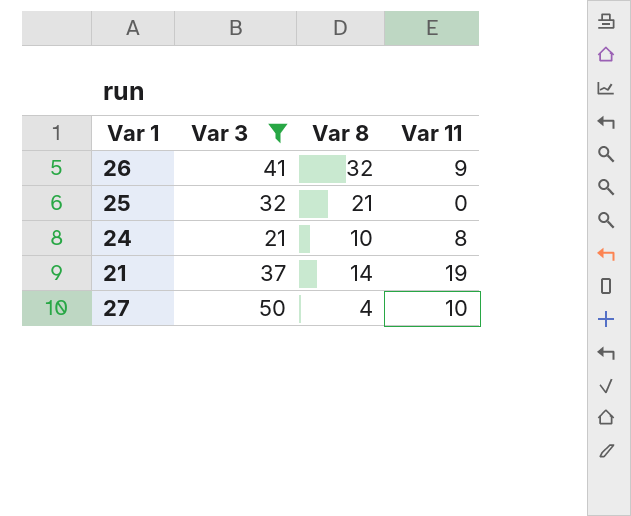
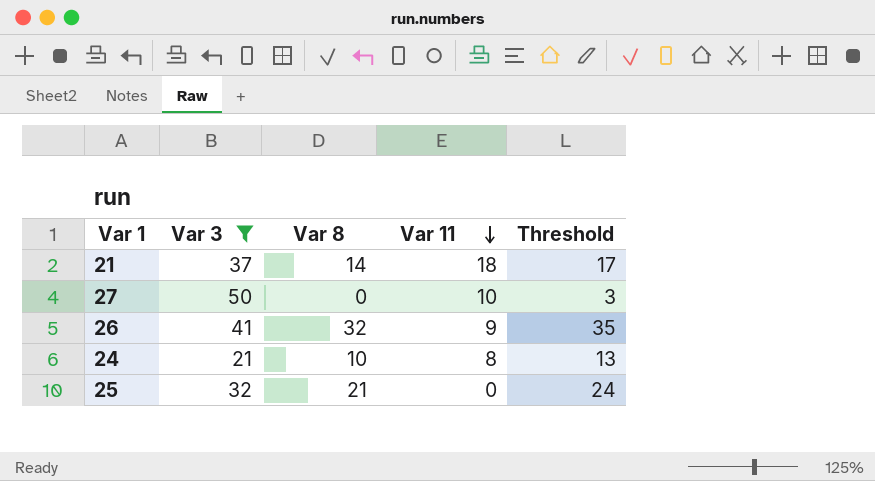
row order: none -> Var 11 descending
column Threshold | formula: none -> [Var 8] + 3
21 | Var 11: 19 -> 18
27 | Var 8: 4 -> 0

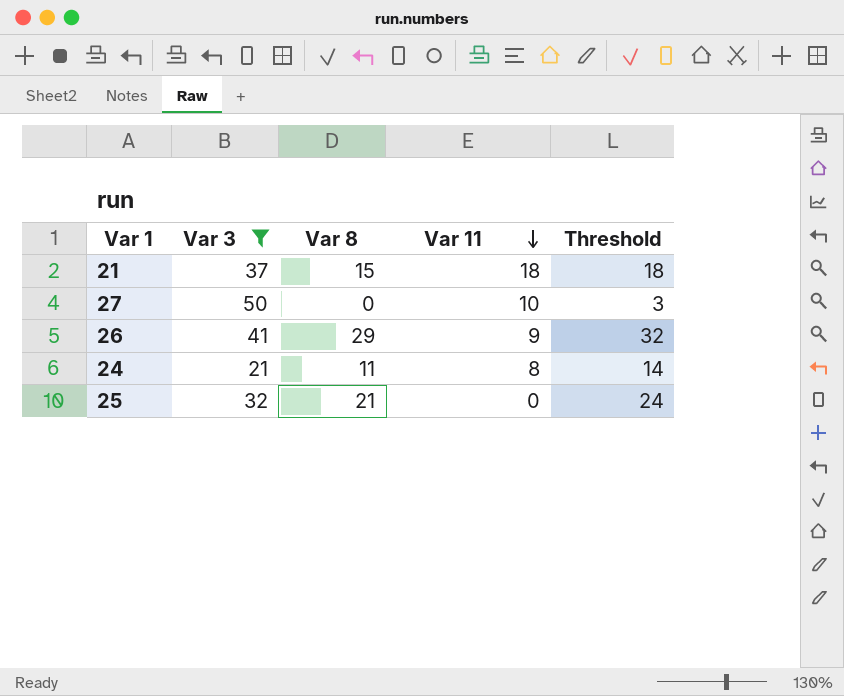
21 | Var 8: 14 -> 15
21 | Threshold: 17 -> 18
26 | Var 8: 32 -> 29
26 | Threshold: 35 -> 32
24 | Var 8: 10 -> 11
24 | Threshold: 13 -> 14

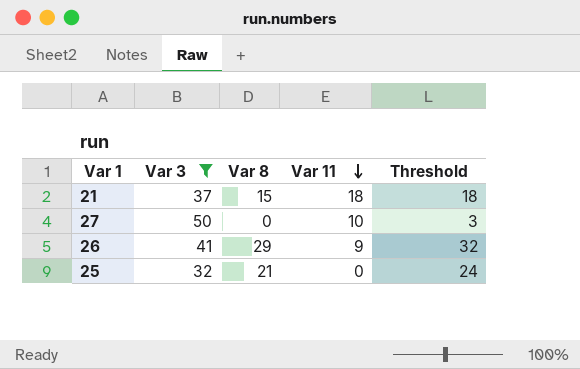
row 24: 21 | 11 | 8 | 14 -> none

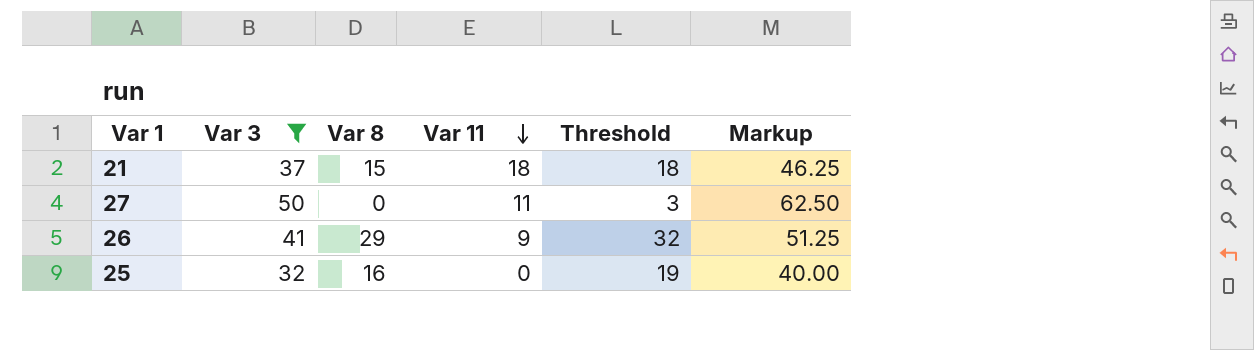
column Markup | formula: none -> [Var 3] * 1.25
27 | Var 11: 10 -> 11
25 | Var 8: 21 -> 16
25 | Threshold: 24 -> 19

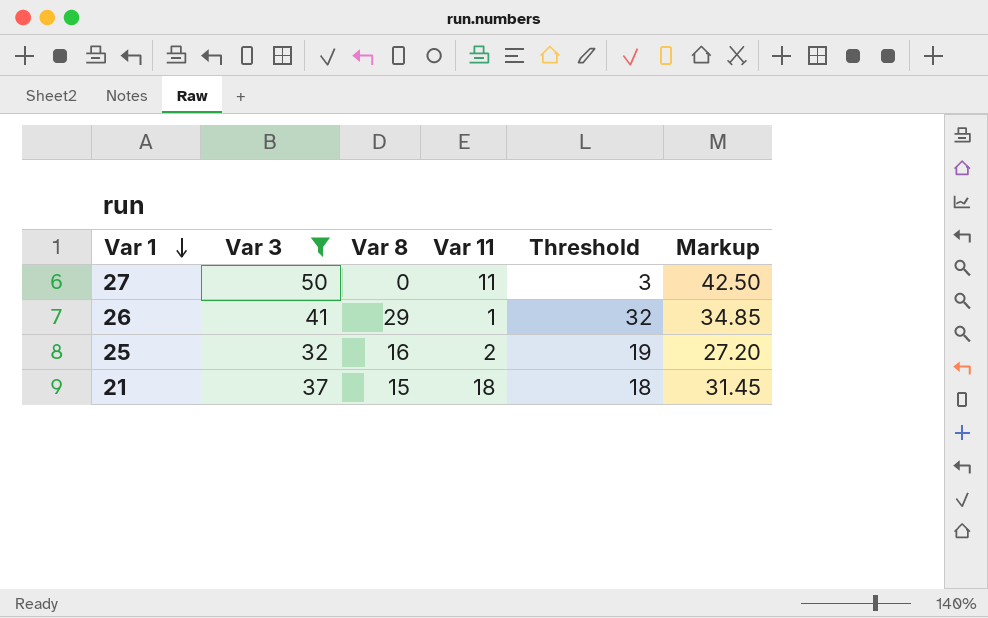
row order: Var 11 descending -> Var 1 descending
column Markup | formula: [Var 3] * 1.25 -> [Var 3] * 0.85
26 | Var 11: 9 -> 1
25 | Var 11: 0 -> 2

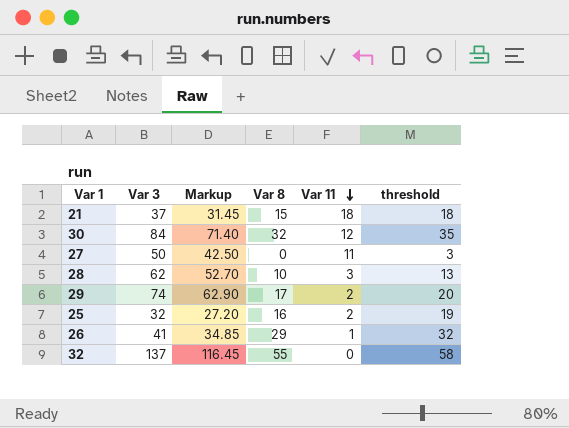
filter: Var 3 <= 50 -> none
row order: Var 1 descending -> Var 11 descending
column Markup | position: 6 -> 3
column name: Threshold -> threshold

